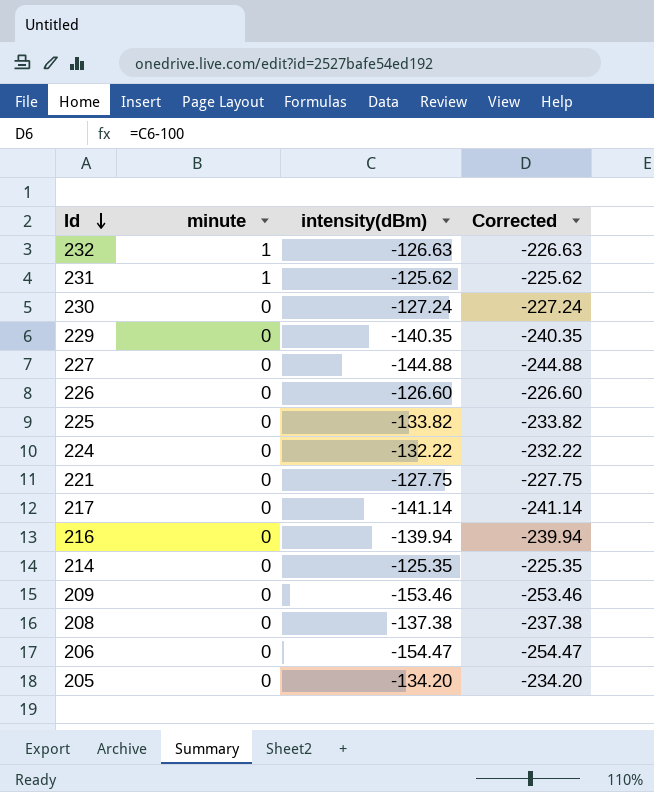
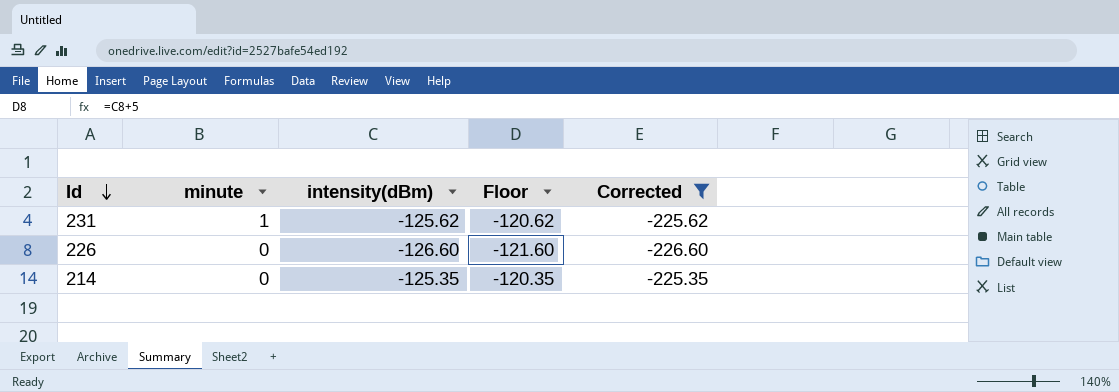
filter: none -> Corrected >= -226.60
column Floor | formula: none -> [intensity(dBm)] + 5

